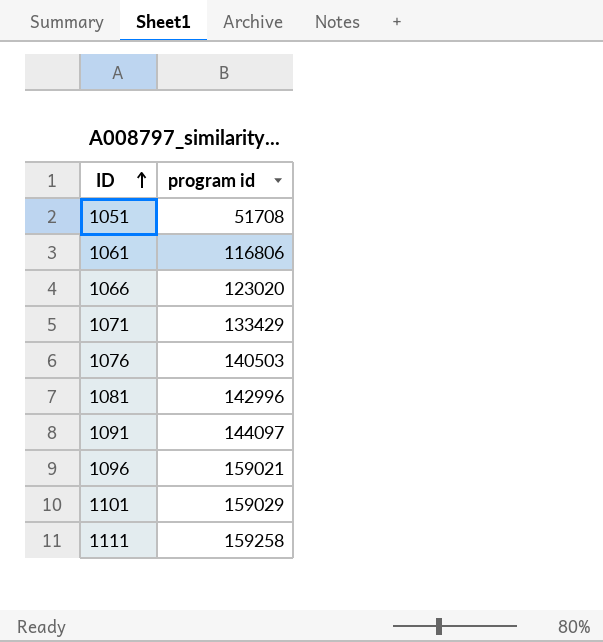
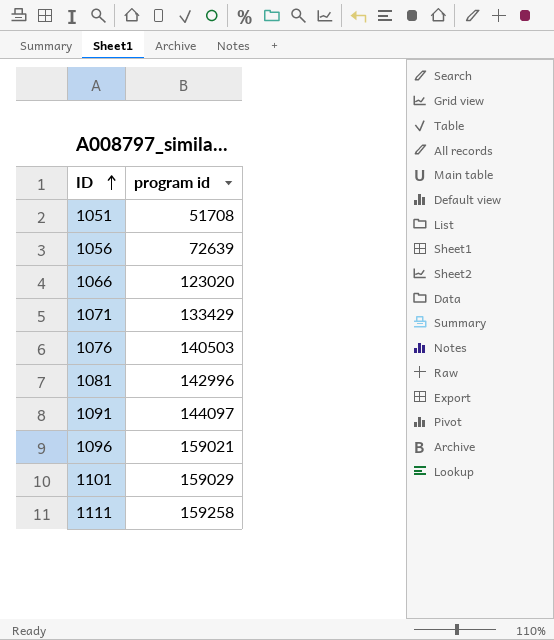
row 1061: 116806 -> none
row 1056: none -> 72639

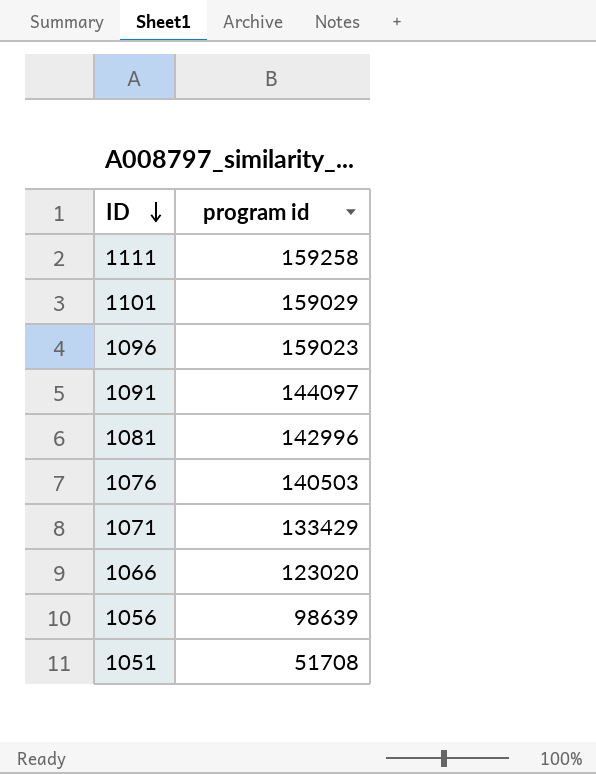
row order: ID ascending -> ID descending
1096 | program id: 159021 -> 159023
1056 | program id: 72639 -> 98639

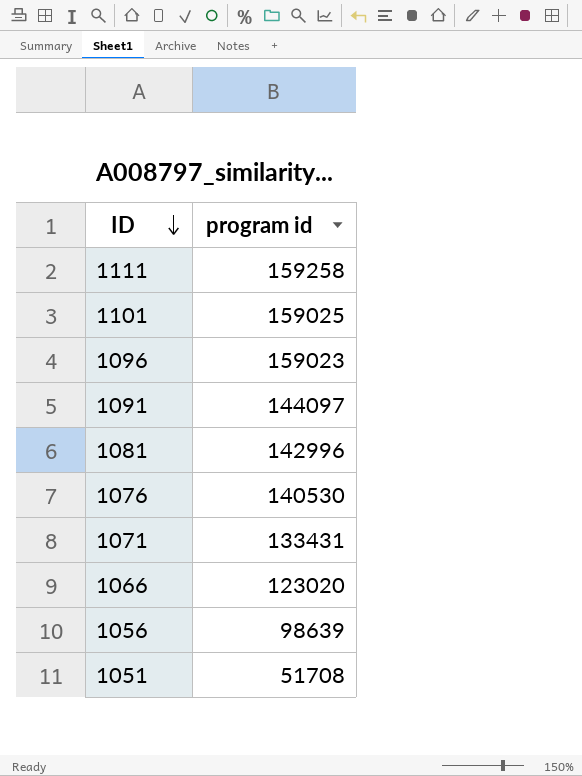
1101 | program id: 159029 -> 159025
1076 | program id: 140503 -> 140530
1071 | program id: 133429 -> 133431

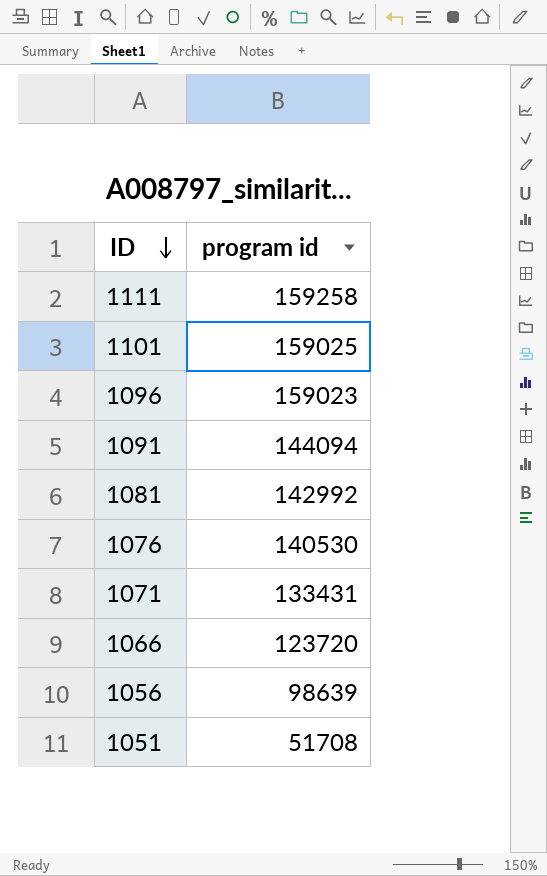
1091 | program id: 144097 -> 144094
1081 | program id: 142996 -> 142992
1066 | program id: 123020 -> 123720

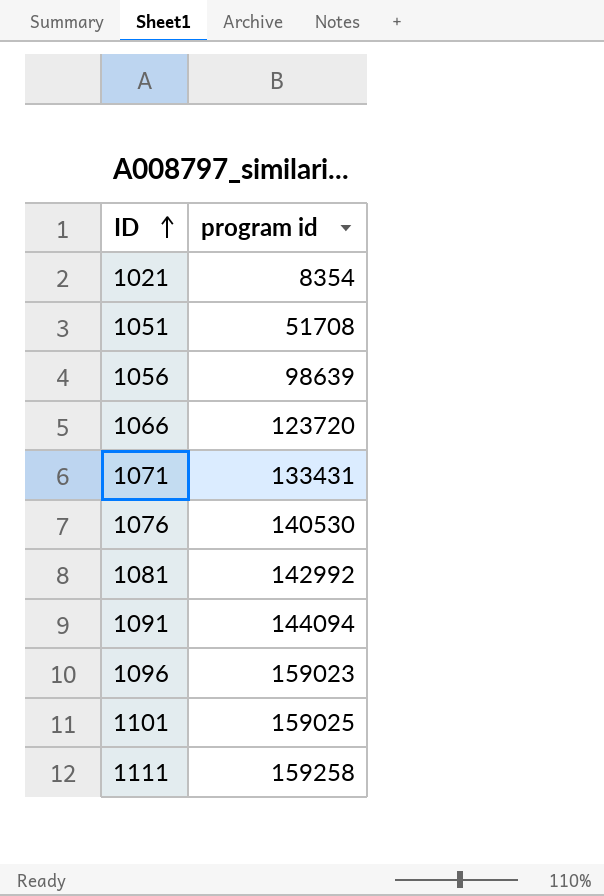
row order: ID descending -> ID ascending
row 1021: none -> 8354

